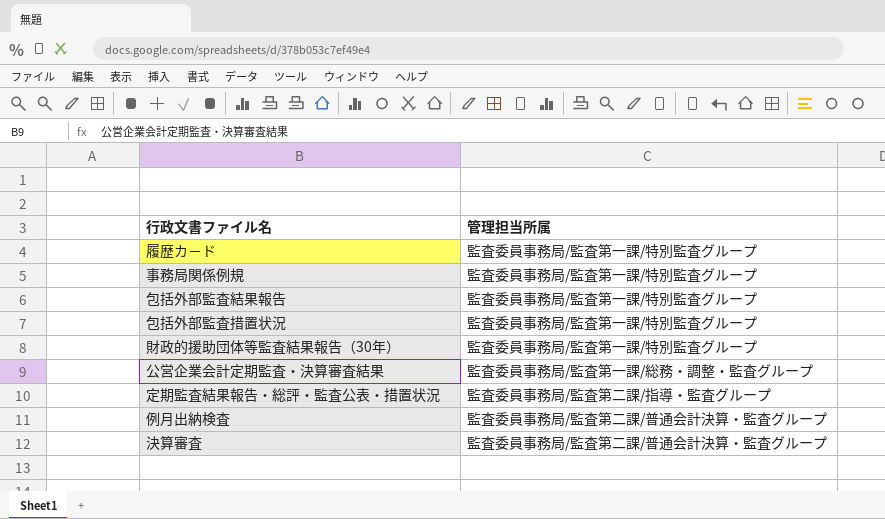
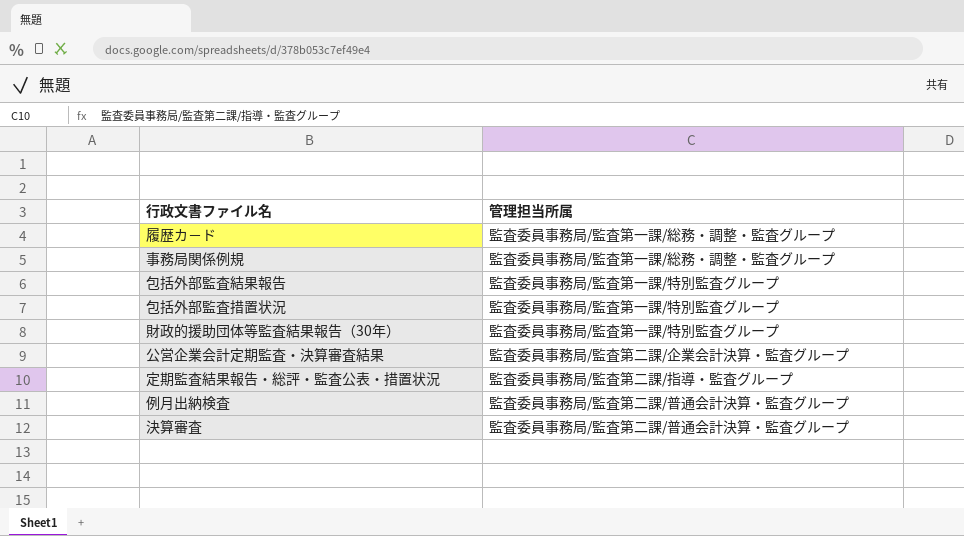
履歴カ－ド | 管理担当所属: 監査委員事務局/監査第一課/特別監査グループ -> 監査委員事務局/監査第一課/総務・調整・監査グループ
事務局関係例規 | 管理担当所属: 監査委員事務局/監査第一課/特別監査グループ -> 監査委員事務局/監査第一課/総務・調整・監査グループ
公営企業会計定期監査・決算審査結果 | 管理担当所属: 監査委員事務局/監査第一課/総務・調整・監査グループ -> 監査委員事務局/監査第二課/企業会計決算・監査グループ

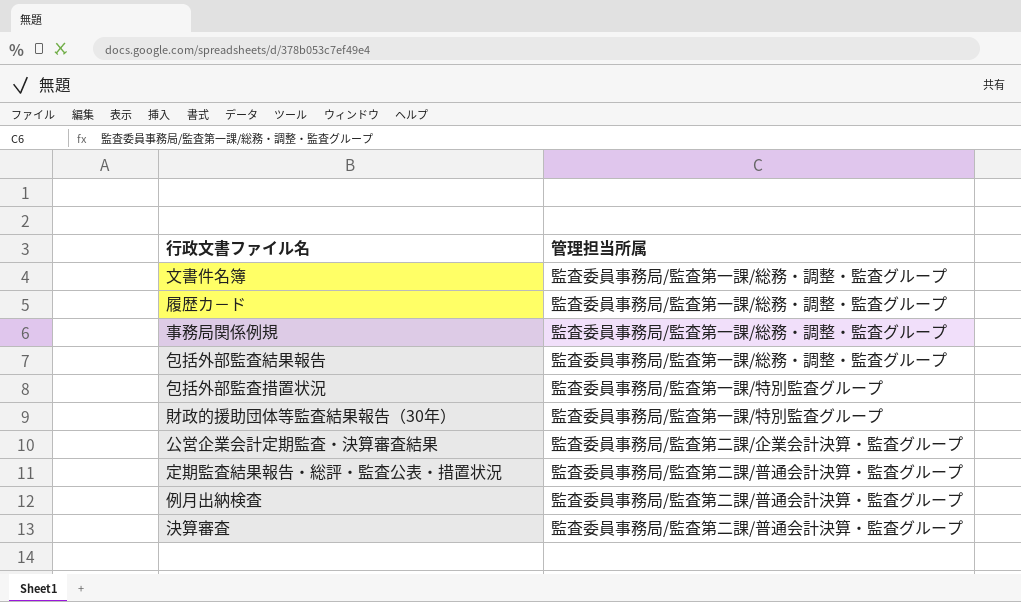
row 文書件名簿: none -> 監査委員事務局/監査第一課/総務・調整・監査グループ
包括外部監査結果報告 | 管理担当所属: 監査委員事務局/監査第一課/特別監査グループ -> 監査委員事務局/監査第一課/総務・調整・監査グループ
定期監査結果報告・総評・監査公表・措置状況 | 管理担当所属: 監査委員事務局/監査第二課/指導・監査グループ -> 監査委員事務局/監査第二課/普通会計決算・監査グループ

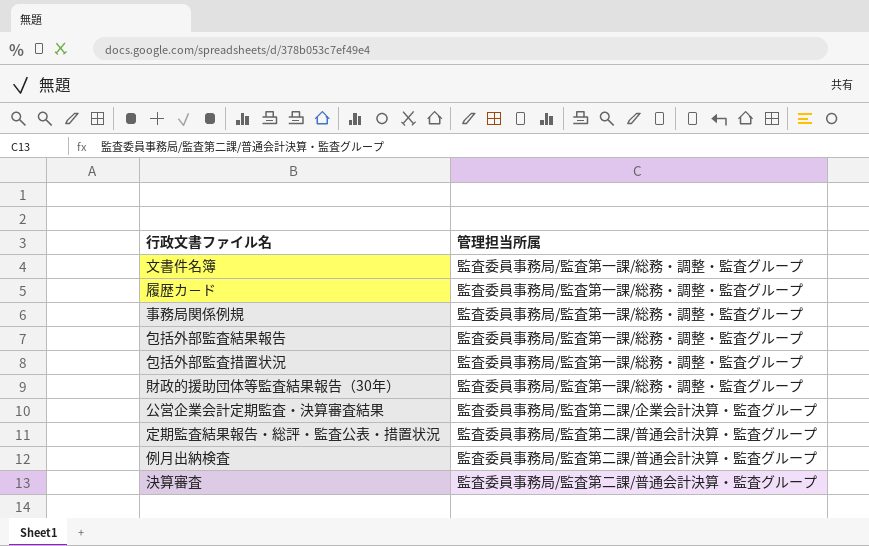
包括外部監査措置状況 | 管理担当所属: 監査委員事務局/監査第一課/特別監査グループ -> 監査委員事務局/監査第一課/総務・調整・監査グループ
財政的援助団体等監査結果報告（30年） | 管理担当所属: 監査委員事務局/監査第一課/特別監査グループ -> 監査委員事務局/監査第一課/総務・調整・監査グループ

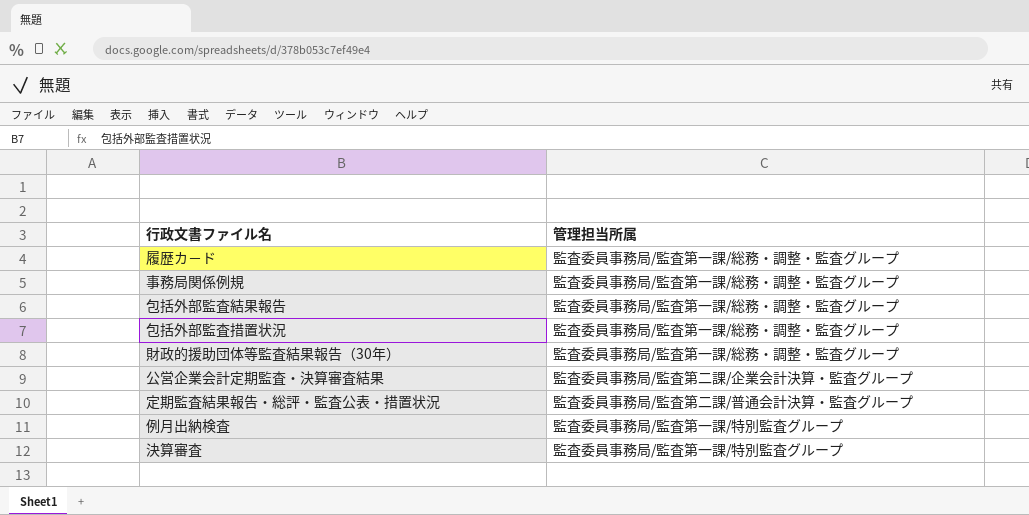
row 文書件名簿: 監査委員事務局/監査第一課/総務・調整・監査グループ -> none
例月出納検査 | 管理担当所属: 監査委員事務局/監査第二課/普通会計決算・監査グループ -> 監査委員事務局/監査第一課/特別監査グループ
決算審査 | 管理担当所属: 監査委員事務局/監査第二課/普通会計決算・監査グループ -> 監査委員事務局/監査第一課/特別監査グループ

